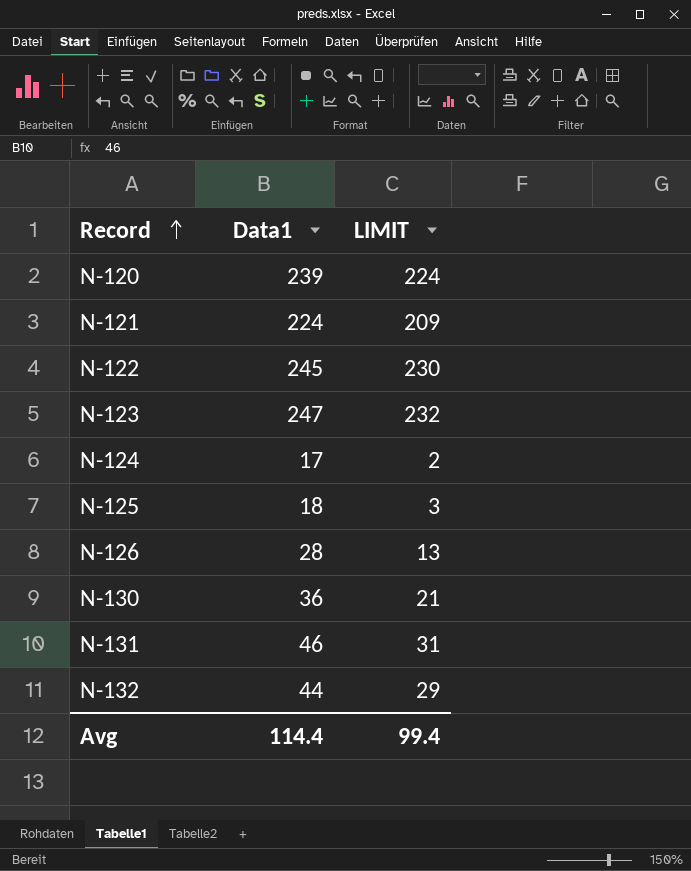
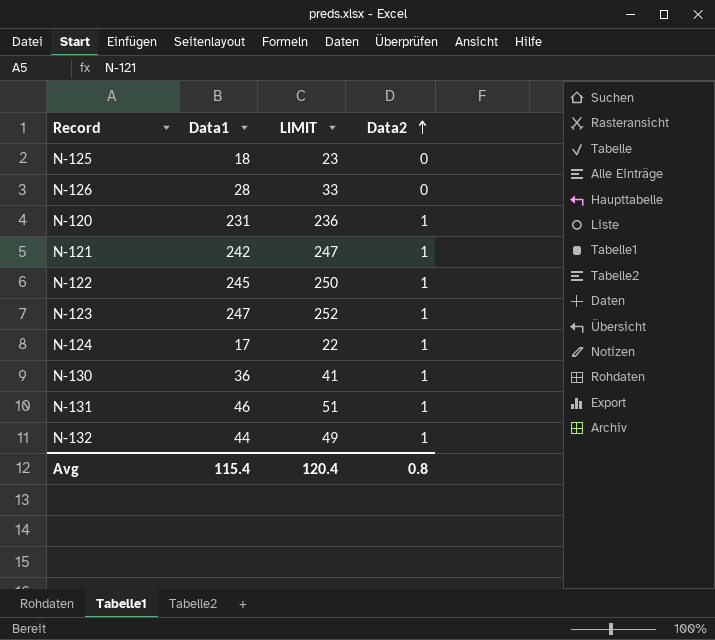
row order: Record ascending -> Data2 ascending
column LIMIT | formula: [Data1] - 15 -> [Data1] + 5
column Data2 | position: none -> 4
N-120 | Data1: 239 -> 231
N-121 | Data1: 224 -> 242
Avg | Data1: 114.4 -> 115.4
Avg | LIMIT: 99.4 -> 120.4

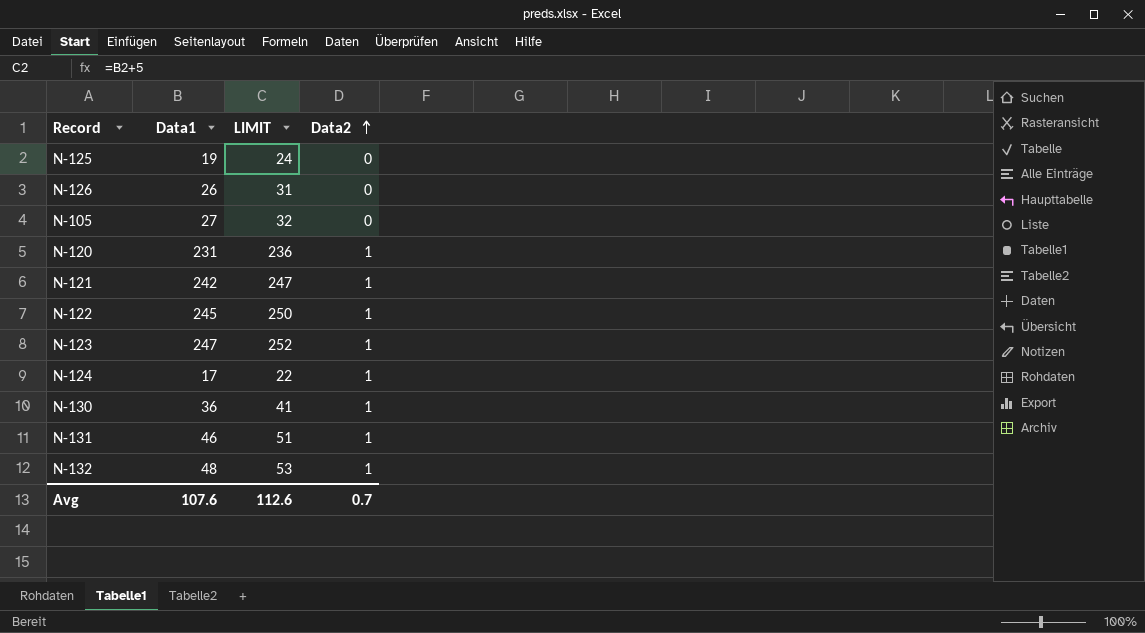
N-125 | Data1: 18 -> 19
N-125 | LIMIT: 23 -> 24
N-126 | Data1: 28 -> 26
N-126 | LIMIT: 33 -> 31
row N-105: none -> 27 | 32 | 0
N-132 | Data1: 44 -> 48
N-132 | LIMIT: 49 -> 53
Avg | Data1: 115.4 -> 107.6
Avg | LIMIT: 120.4 -> 112.6
Avg | Data2: 0.8 -> 0.7

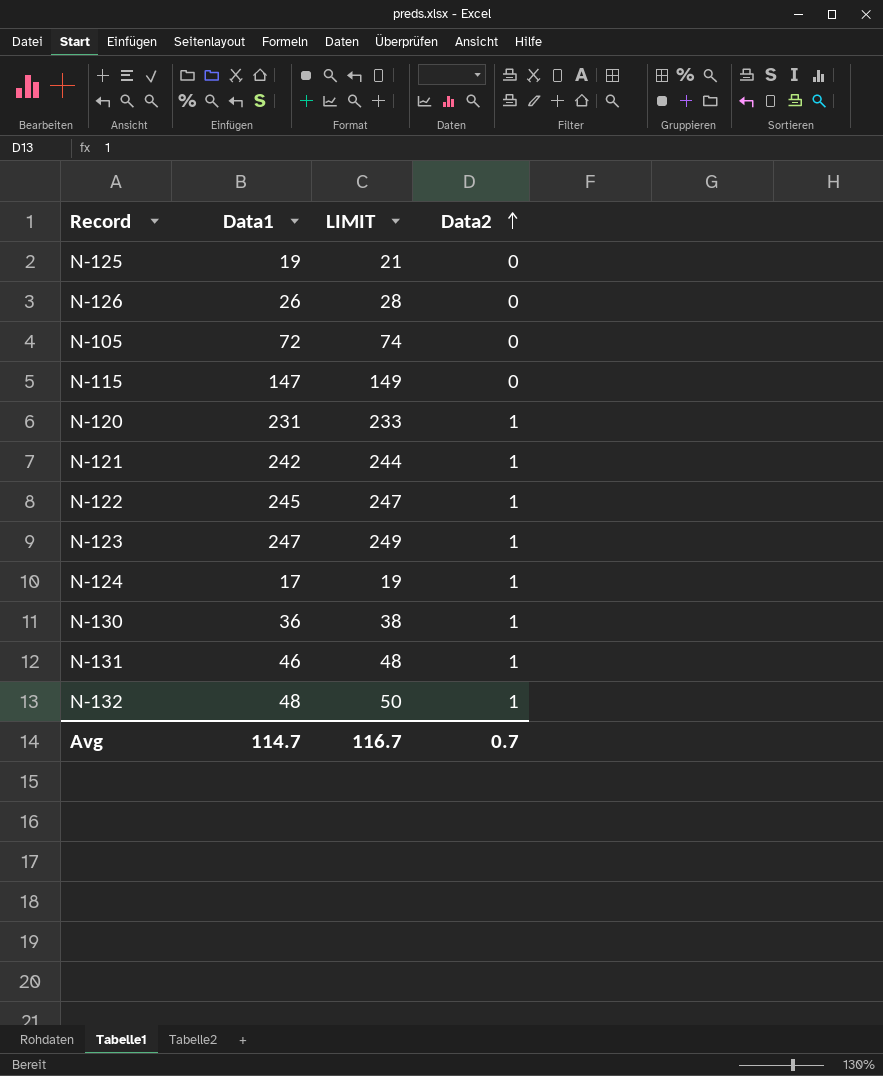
column LIMIT | formula: [Data1] + 5 -> [Data1] + 2
N-105 | Data1: 27 -> 72
row N-115: none -> 147 | 149 | 0
Avg | Data1: 107.6 -> 114.7
Avg | LIMIT: 112.6 -> 116.7

